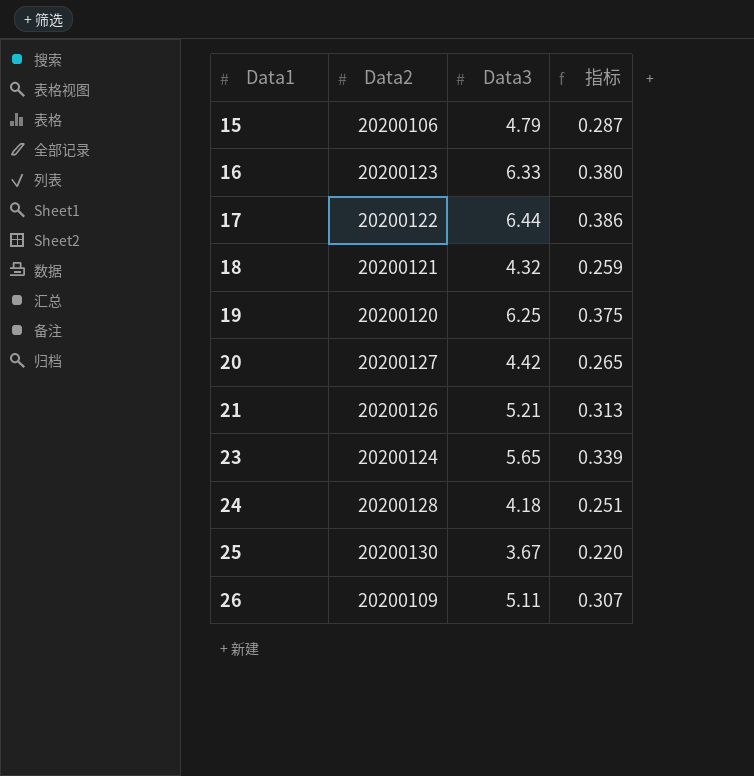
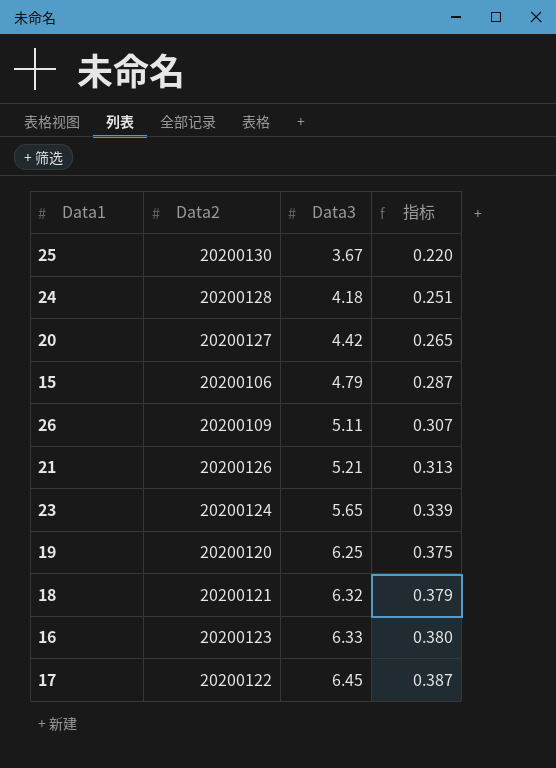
row order: Data1 ascending -> Data3 ascending
18 | Data3: 4.32 -> 6.32
18 | 指标: 0.259 -> 0.379
17 | Data3: 6.44 -> 6.45
17 | 指标: 0.386 -> 0.387

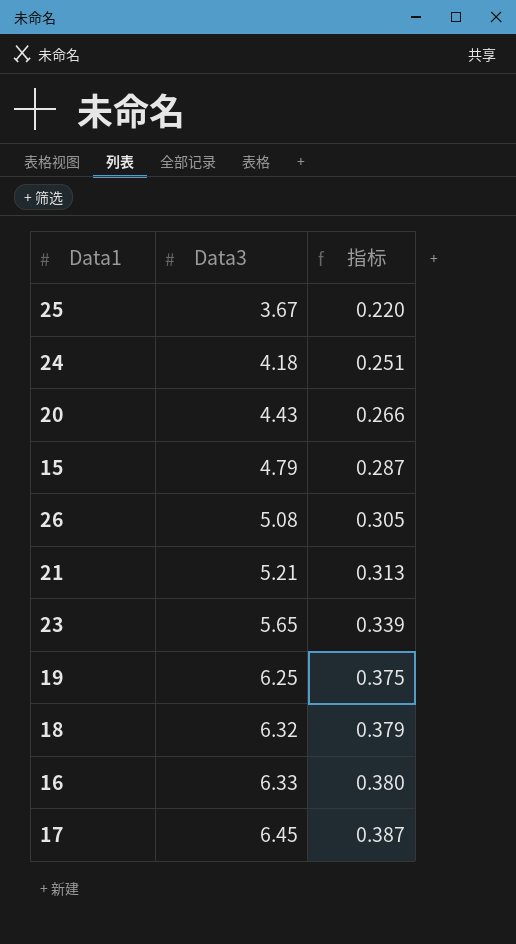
column Data2 | position: 2 -> none
20 | Data3: 4.42 -> 4.43
20 | 指标: 0.265 -> 0.266
26 | Data3: 5.11 -> 5.08
26 | 指标: 0.307 -> 0.305

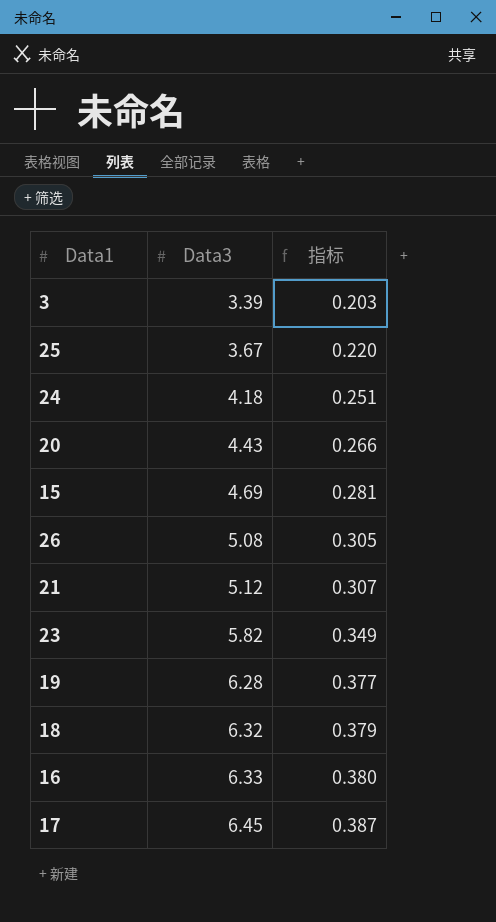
row 3: none -> 3.39 | 0.203
15 | Data3: 4.79 -> 4.69
15 | 指标: 0.287 -> 0.281
21 | Data3: 5.21 -> 5.12
21 | 指标: 0.313 -> 0.307
23 | Data3: 5.65 -> 5.82
23 | 指标: 0.339 -> 0.349
19 | Data3: 6.25 -> 6.28
19 | 指标: 0.375 -> 0.377

